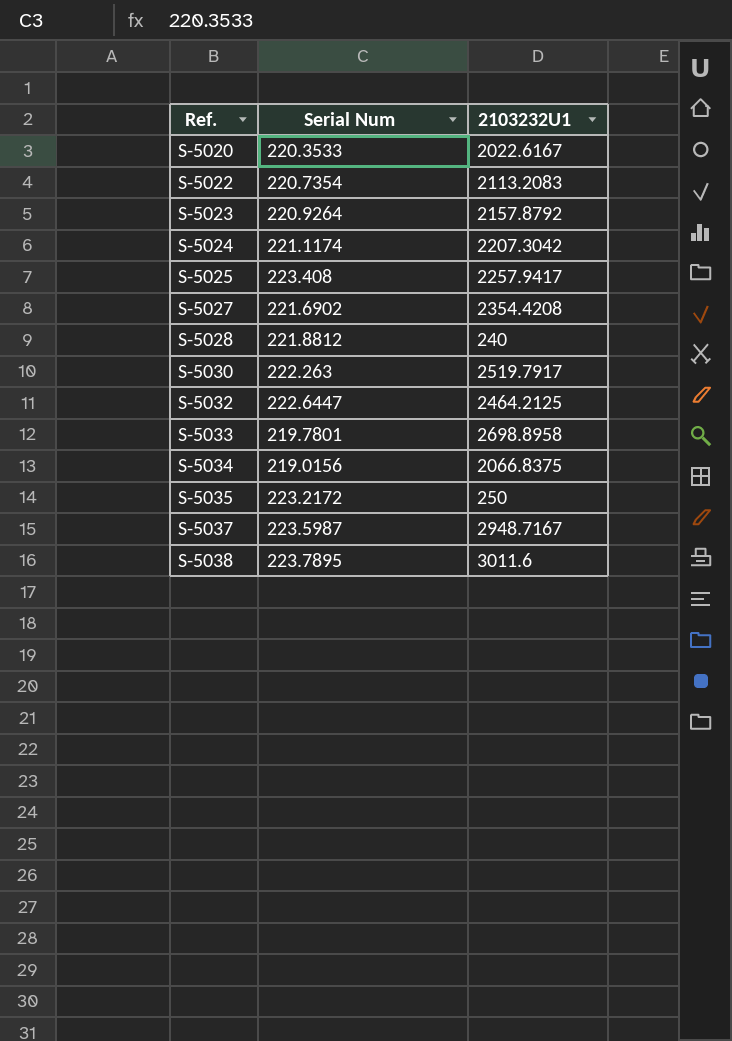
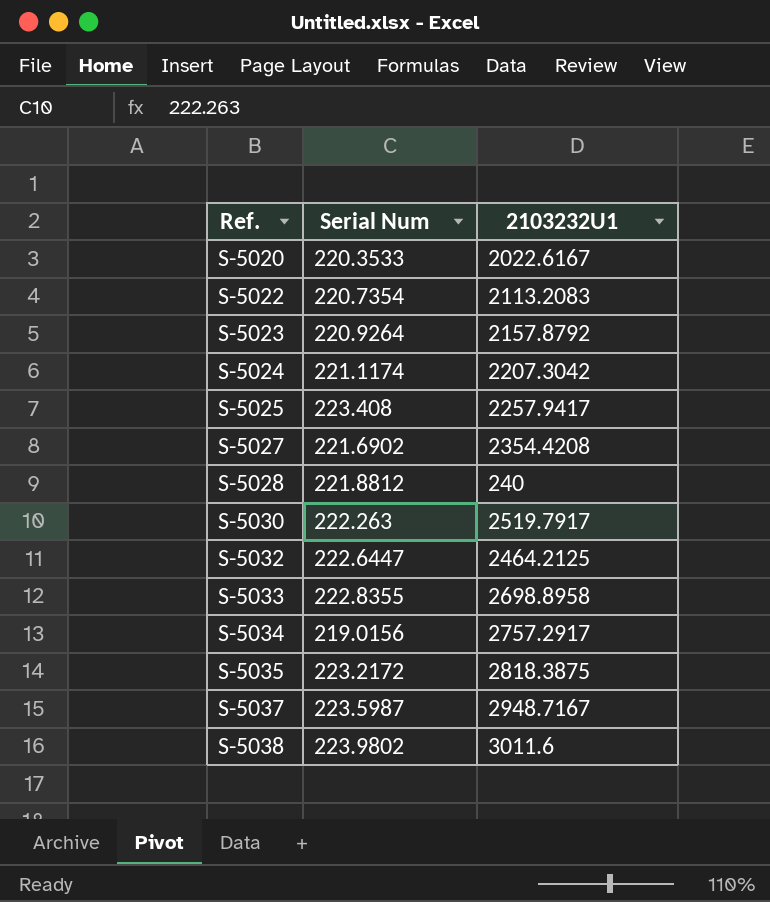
S-5033 | Serial Num: 219.7801 -> 222.8355
S-5034 | 2103232U1: 2066.8375 -> 2757.2917
S-5035 | 2103232U1: 250 -> 2818.3875
S-5038 | Serial Num: 223.7895 -> 223.9802

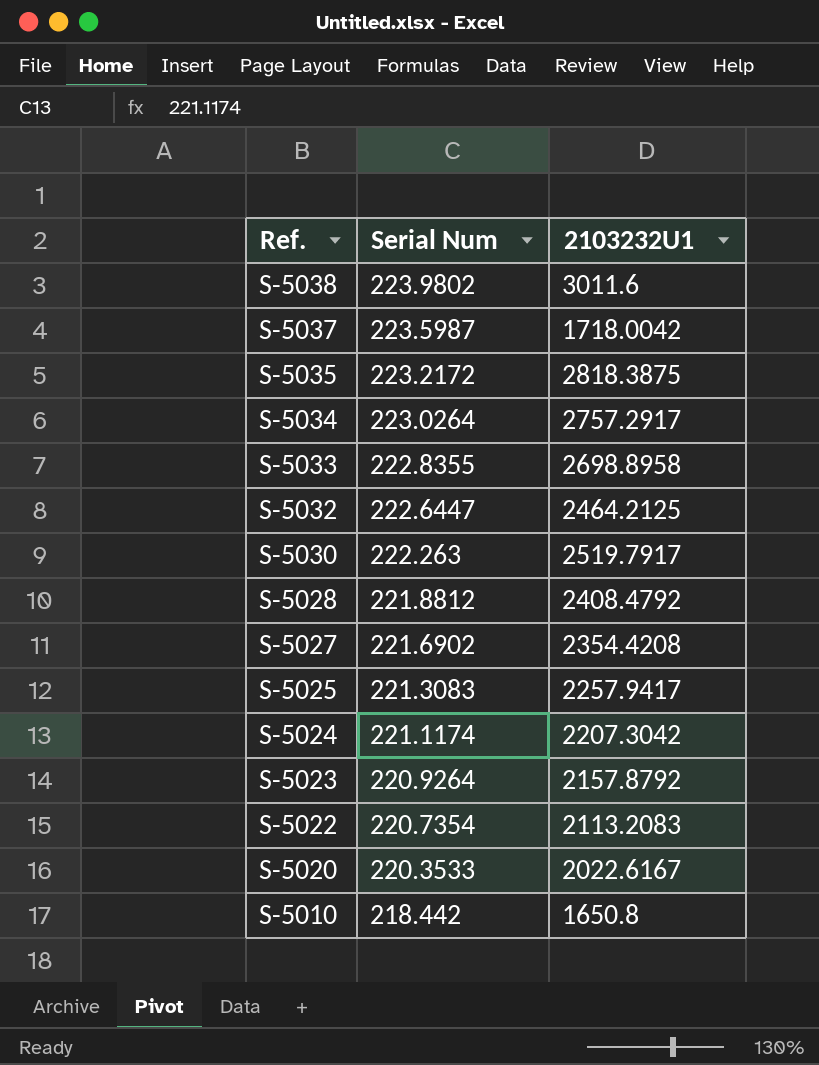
row order: Ref. ascending -> Ref. descending
S-5037 | 2103232U1: 2948.7167 -> 1718.0042
S-5034 | Serial Num: 219.0156 -> 223.0264
S-5028 | 2103232U1: 240 -> 2408.4792
S-5025 | Serial Num: 223.408 -> 221.3083
row S-5010: none -> 218.442 | 1650.8

